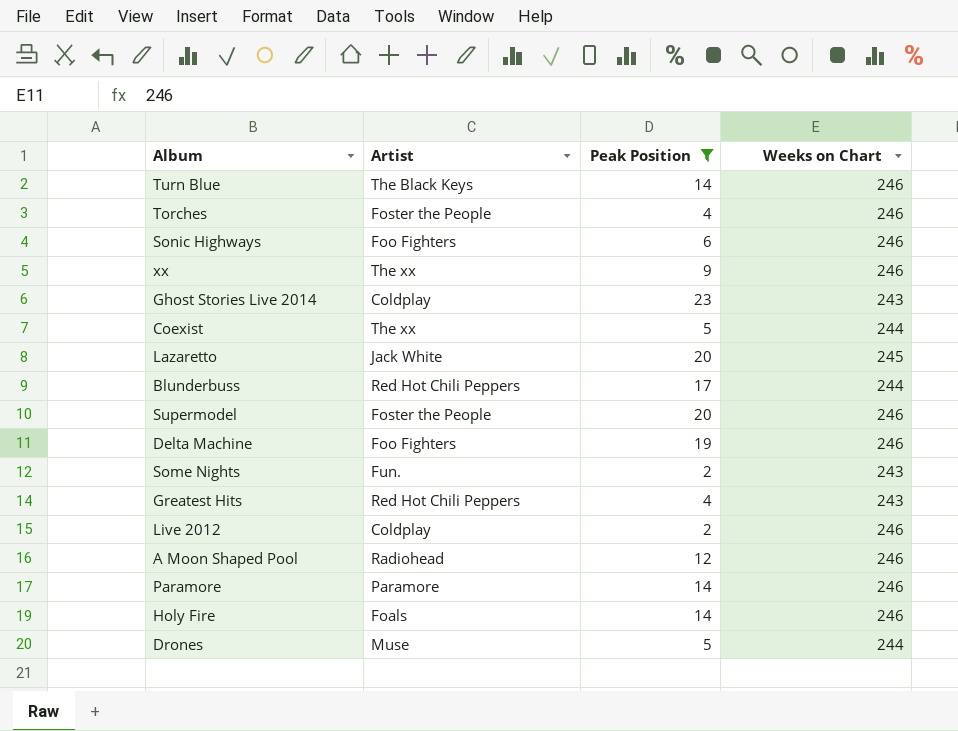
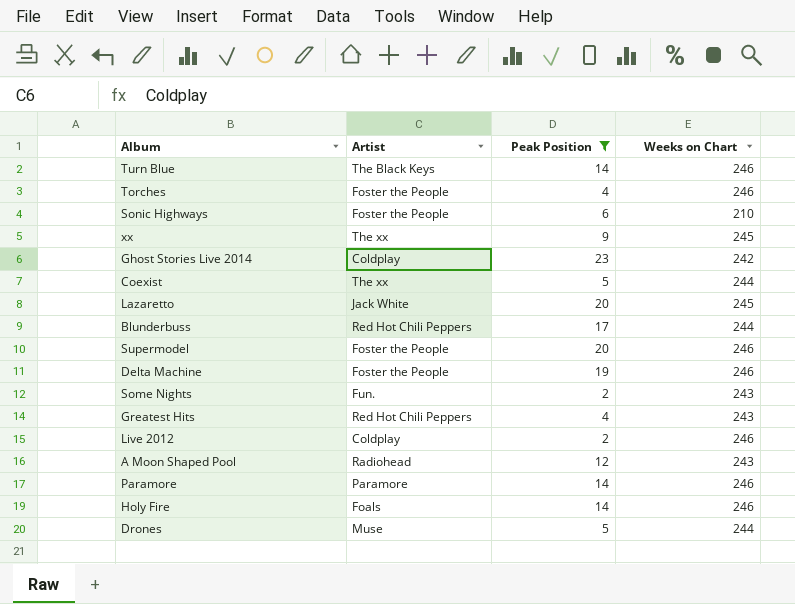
Sonic Highways | Artist: Foo Fighters -> Foster the People
Sonic Highways | Weeks on Chart: 246 -> 210
xx | Weeks on Chart: 246 -> 245
Ghost Stories Live 2014 | Weeks on Chart: 243 -> 242
Delta Machine | Artist: Foo Fighters -> Foster the People
A Moon Shaped Pool | Weeks on Chart: 246 -> 243

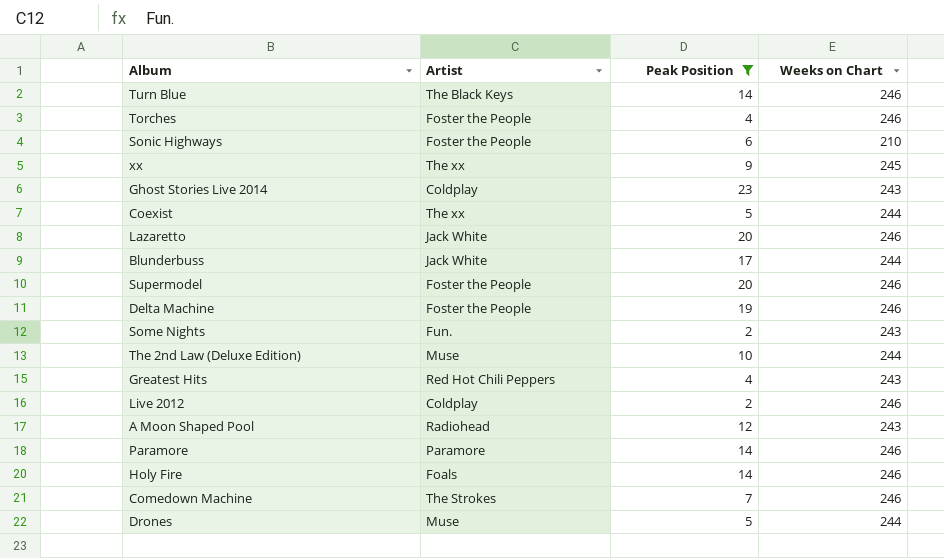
Ghost Stories Live 2014 | Weeks on Chart: 242 -> 243
Lazaretto | Weeks on Chart: 245 -> 246
Blunderbuss | Artist: Red Hot Chili Peppers -> Jack White
row The 2nd Law (Deluxe Edition): none -> Muse | 10 | 244
row Comedown Machine: none -> The Strokes | 7 | 246

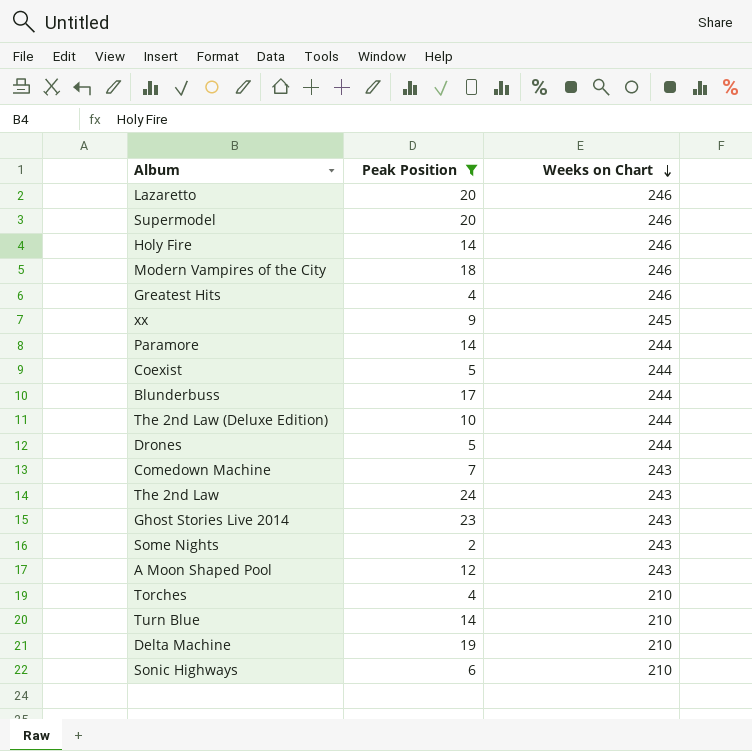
row order: none -> Weeks on Chart descending
column Artist | position: 2 -> none
row Live 2012: Coldplay | 2 | 246 -> none
row Modern Vampires of the City: none -> 18 | 246
Greatest Hits | Weeks on Chart: 243 -> 246
Paramore | Weeks on Chart: 246 -> 244
Comedown Machine | Weeks on Chart: 246 -> 243
row The 2nd Law: none -> 24 | 243
Torches | Weeks on Chart: 246 -> 210
Turn Blue | Weeks on Chart: 246 -> 210
Delta Machine | Weeks on Chart: 246 -> 210

